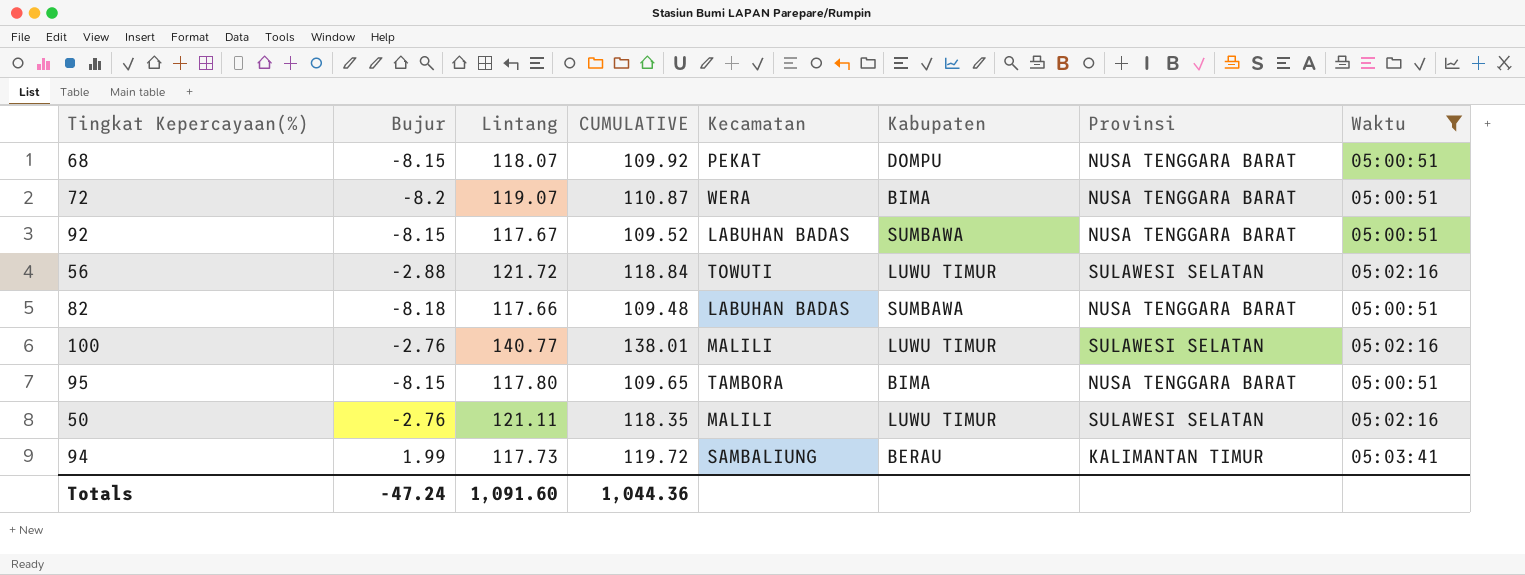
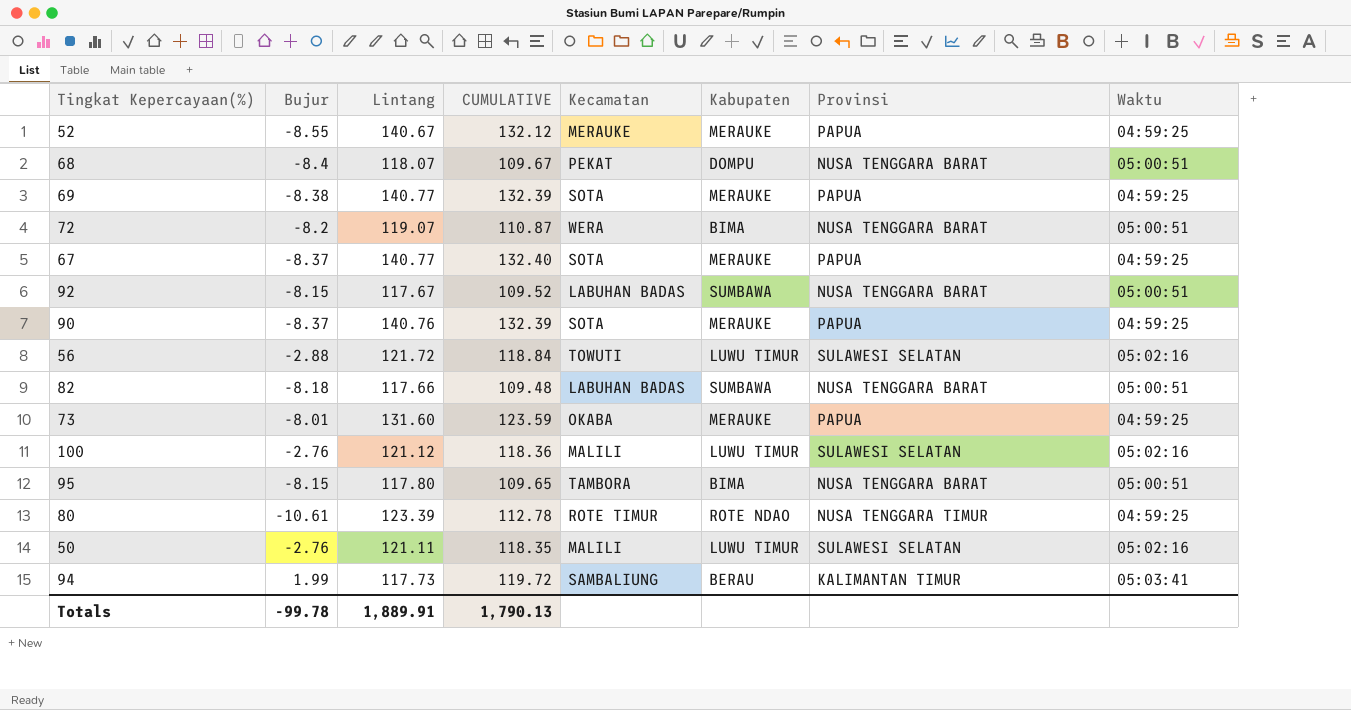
filter: Waktu != 04:59:25 -> none
68 | Bujur: -8.15 -> -8.4
68 | CUMULATIVE: 109.92 -> 109.67
100 | Lintang: 140.77 -> 121.12
100 | CUMULATIVE: 138.01 -> 118.36
Totals | Bujur: -47.24 -> -99.78
Totals | Lintang: 1,091.60 -> 1,889.91
Totals | CUMULATIVE: 1,044.36 -> 1,790.13

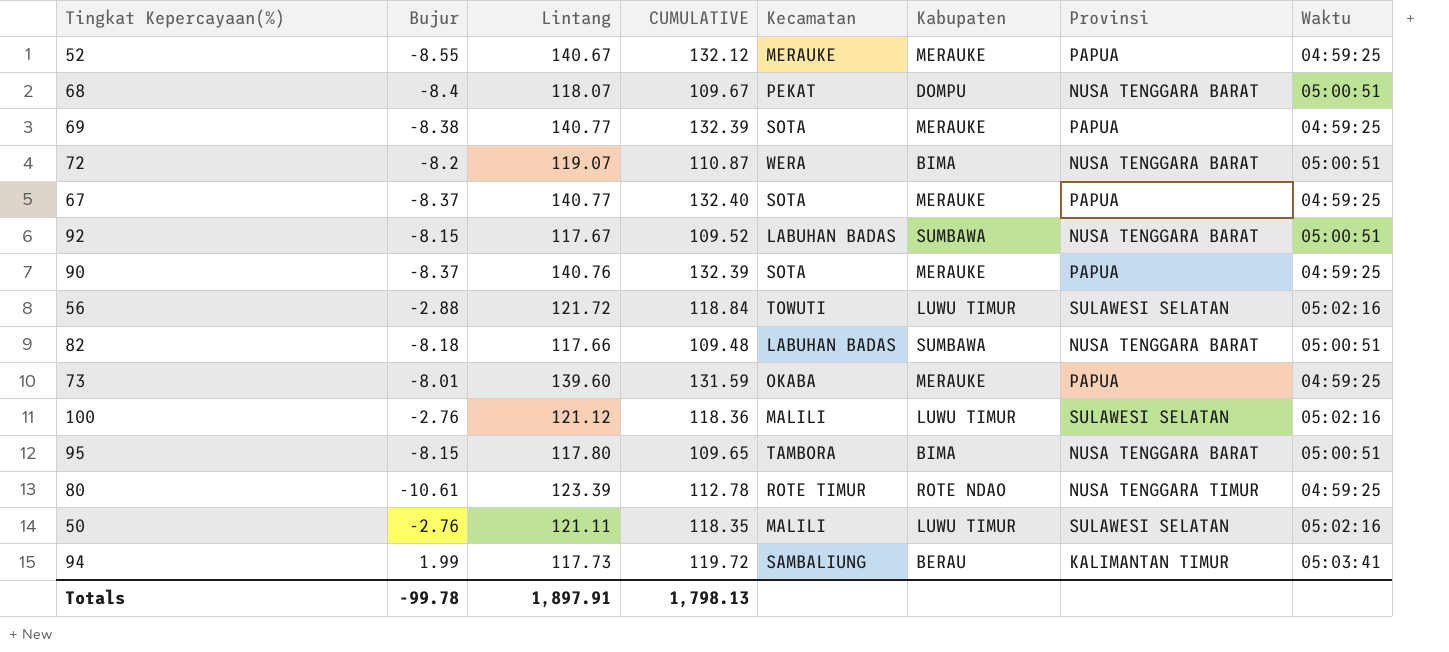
73 | Lintang: 131.60 -> 139.60
73 | CUMULATIVE: 123.59 -> 131.59
Totals | Lintang: 1,889.91 -> 1,897.91
Totals | CUMULATIVE: 1,790.13 -> 1,798.13

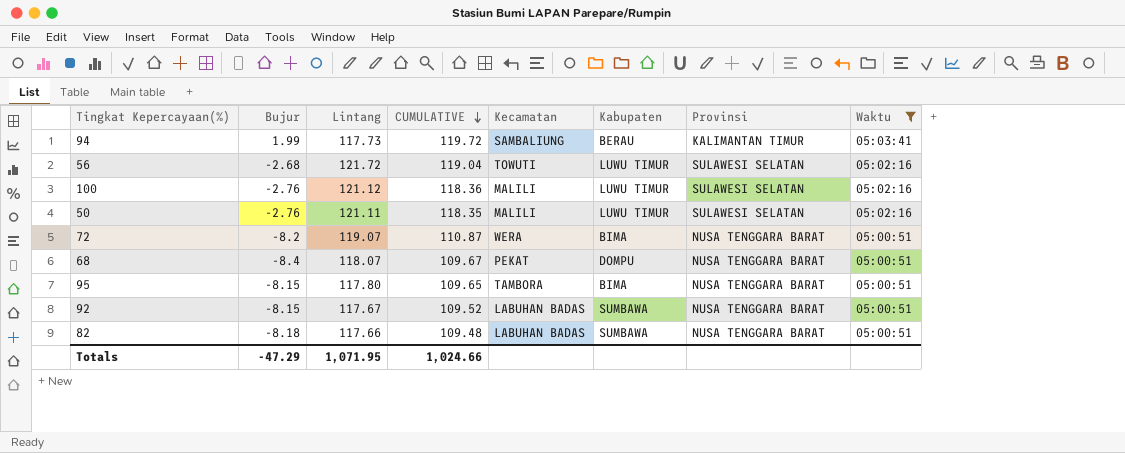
filter: none -> Waktu != 04:59:25
row order: none -> CUMULATIVE descending
56 | Bujur: -2.88 -> -2.68
56 | CUMULATIVE: 118.84 -> 119.04
Totals | Bujur: -99.78 -> -47.29
Totals | Lintang: 1,897.91 -> 1,071.95
Totals | CUMULATIVE: 1,798.13 -> 1,024.66

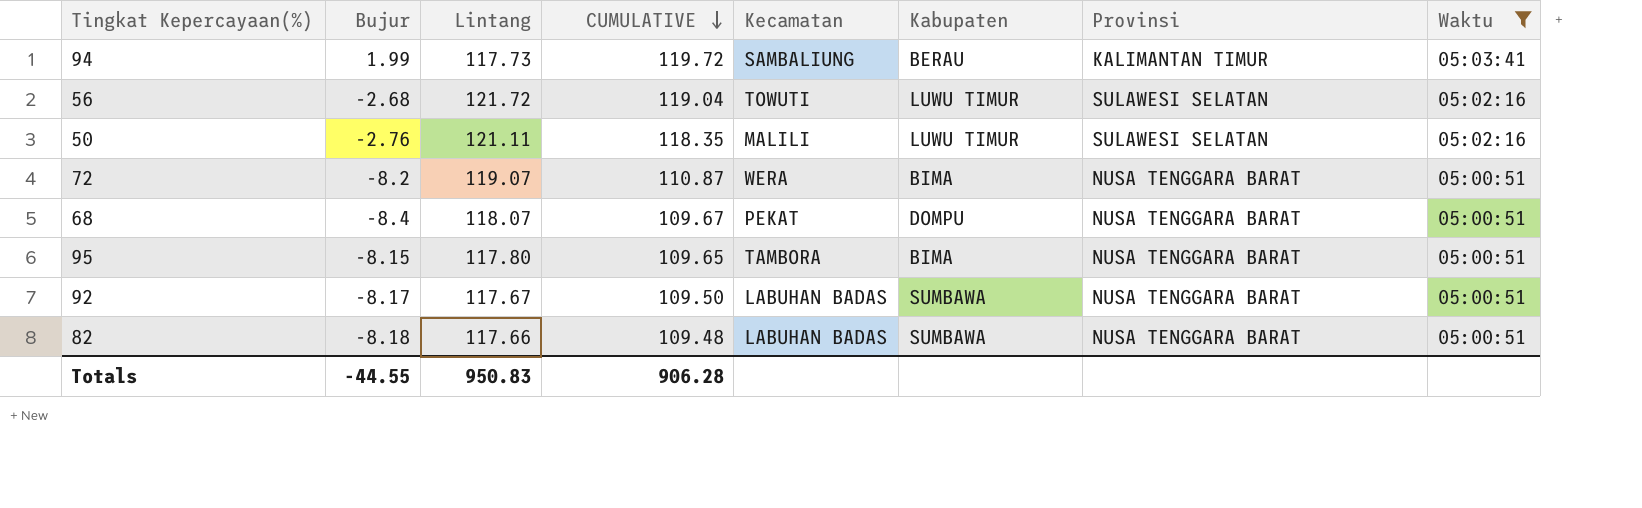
row 100: -2.76 | 121.12 | 118.36 | MALILI | LUWU TIMUR | SULAWESI SELATAN | 05:02:16 -> none
92 | Bujur: -8.15 -> -8.17
92 | CUMULATIVE: 109.52 -> 109.50
Totals | Bujur: -47.29 -> -44.55
Totals | Lintang: 1,071.95 -> 950.83
Totals | CUMULATIVE: 1,024.66 -> 906.28

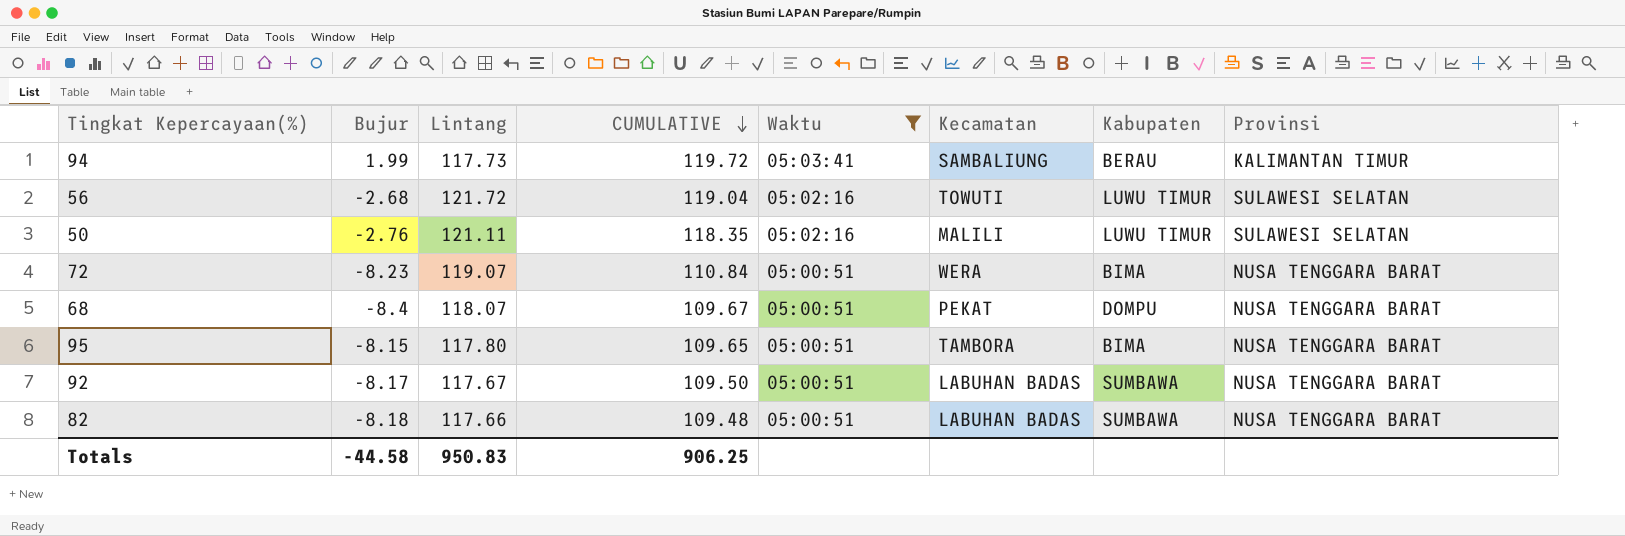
column Waktu | position: 8 -> 5
72 | Bujur: -8.2 -> -8.23
72 | CUMULATIVE: 110.87 -> 110.84
Totals | Bujur: -44.55 -> -44.58
Totals | CUMULATIVE: 906.28 -> 906.25

